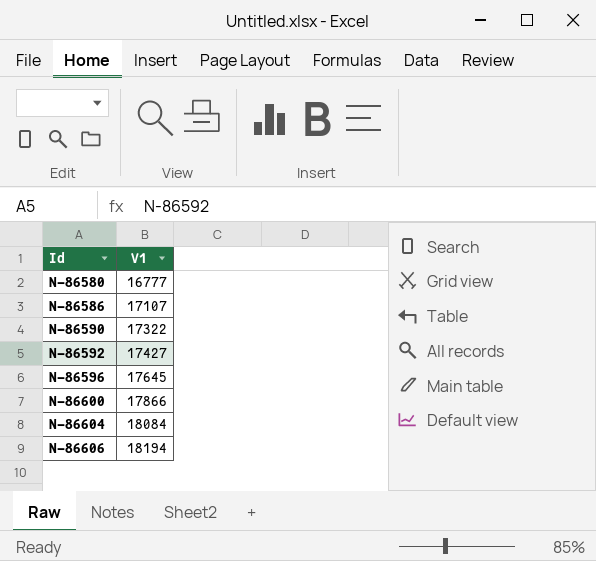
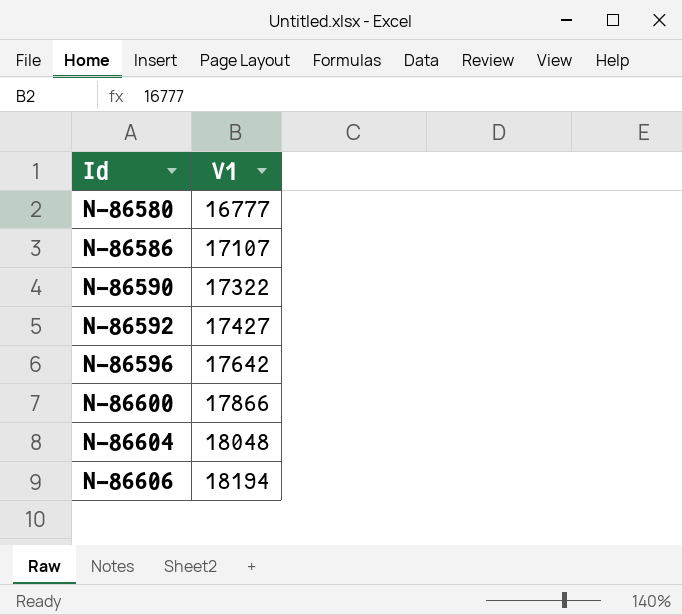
N-86596 | V1: 17645 -> 17642
N-86604 | V1: 18084 -> 18048

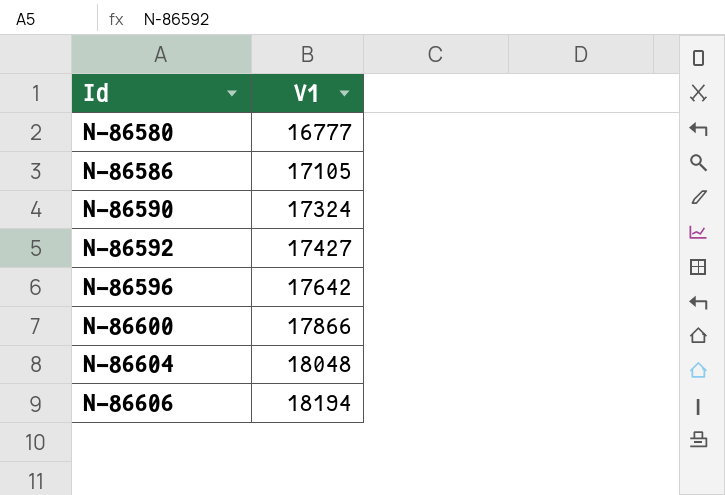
N-86586 | V1: 17107 -> 17105
N-86590 | V1: 17322 -> 17324

